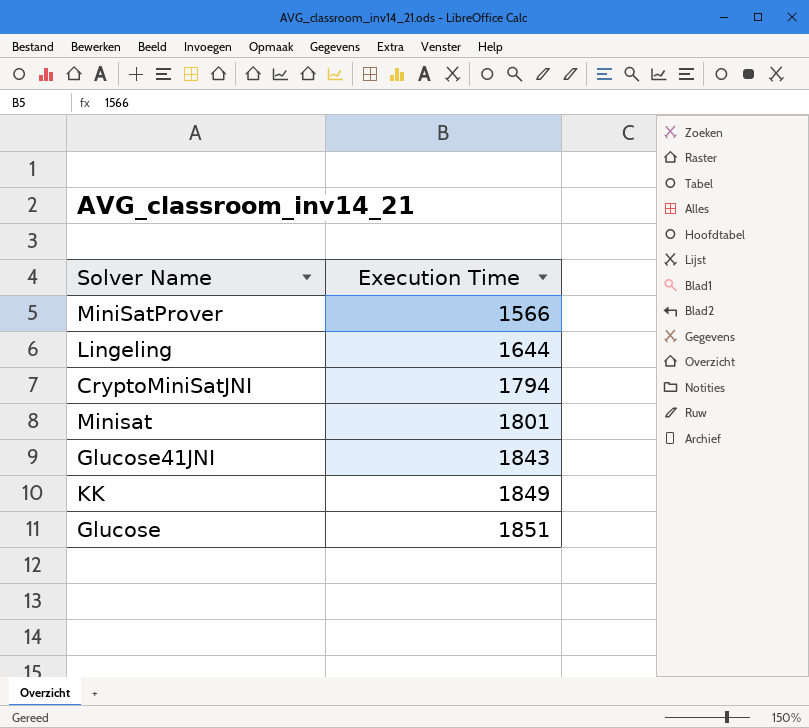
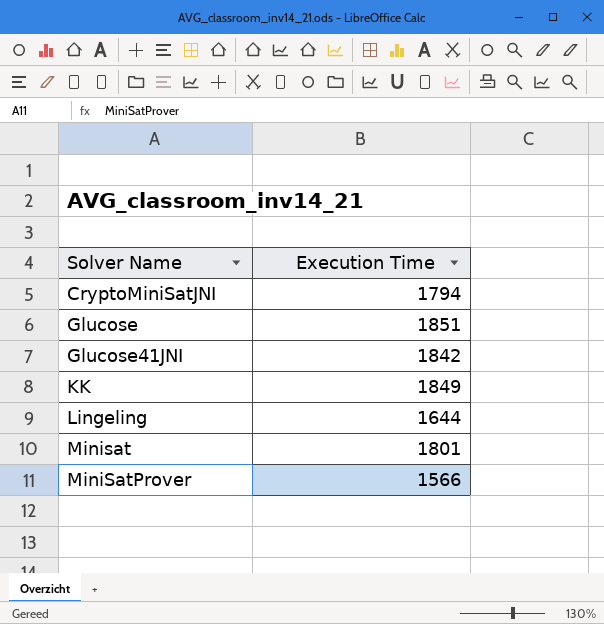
row order: Execution Time ascending -> Solver Name ascending
Glucose41JNI | Execution Time: 1843 -> 1842

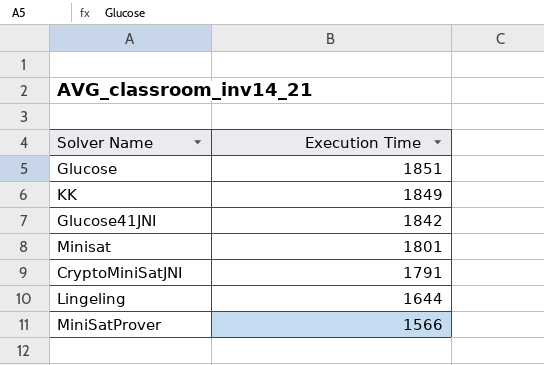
row order: Solver Name ascending -> Execution Time descending
CryptoMiniSatJNI | Execution Time: 1794 -> 1791

